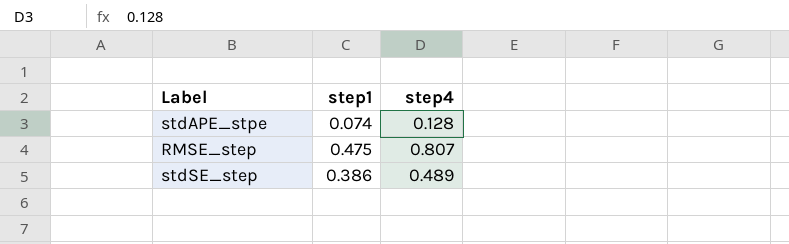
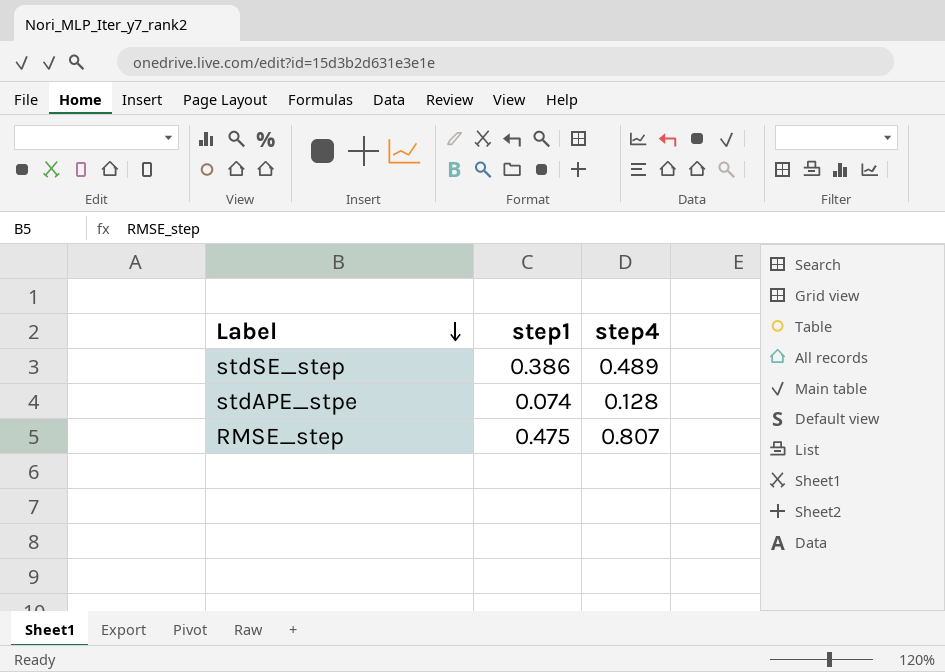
row order: none -> Label descending

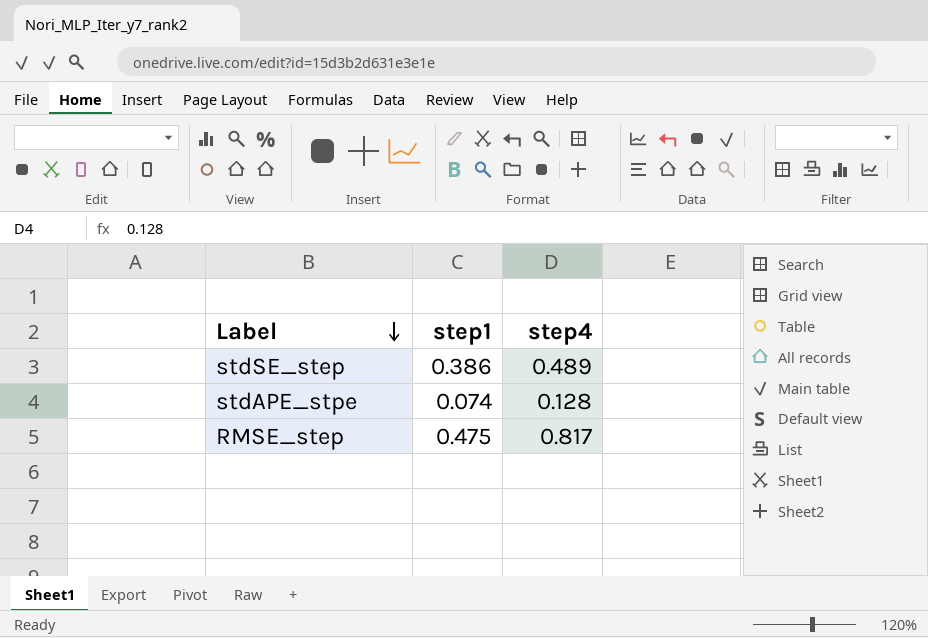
RMSE_step | step4: 0.807 -> 0.817

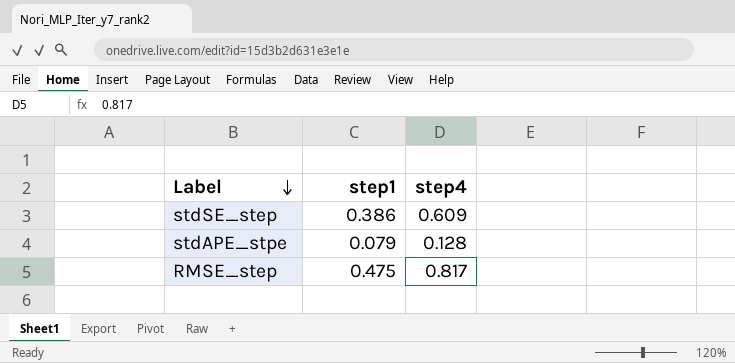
stdSE_step | step4: 0.489 -> 0.609
stdAPE_stpe | step1: 0.074 -> 0.079

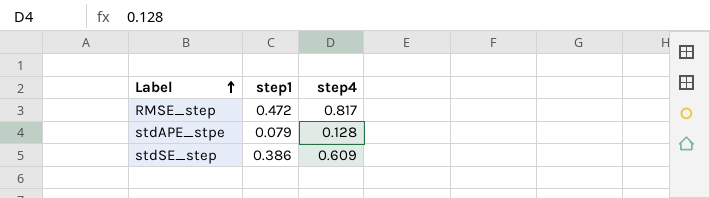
row order: Label descending -> Label ascending
RMSE_step | step1: 0.475 -> 0.472

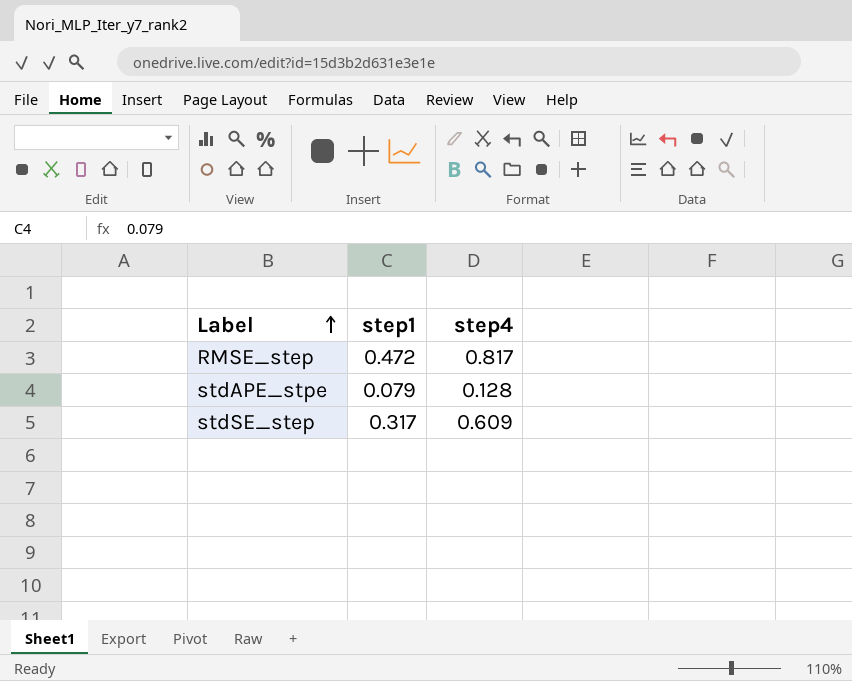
stdSE_step | step1: 0.386 -> 0.317

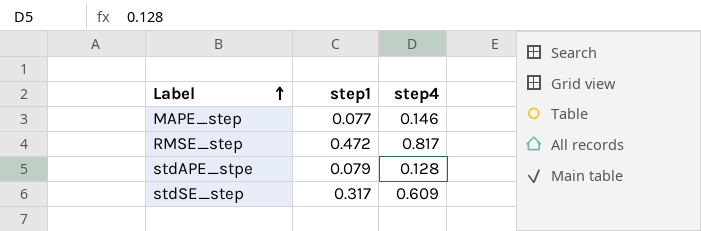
row MAPE_step: none -> 0.077 | 0.146

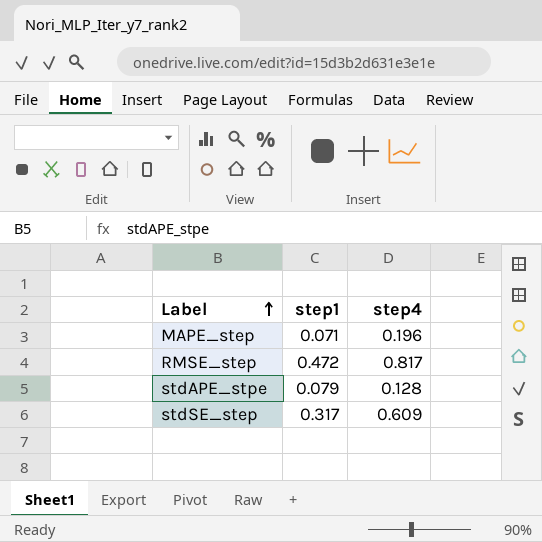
MAPE_step | step1: 0.077 -> 0.071
MAPE_step | step4: 0.146 -> 0.196

